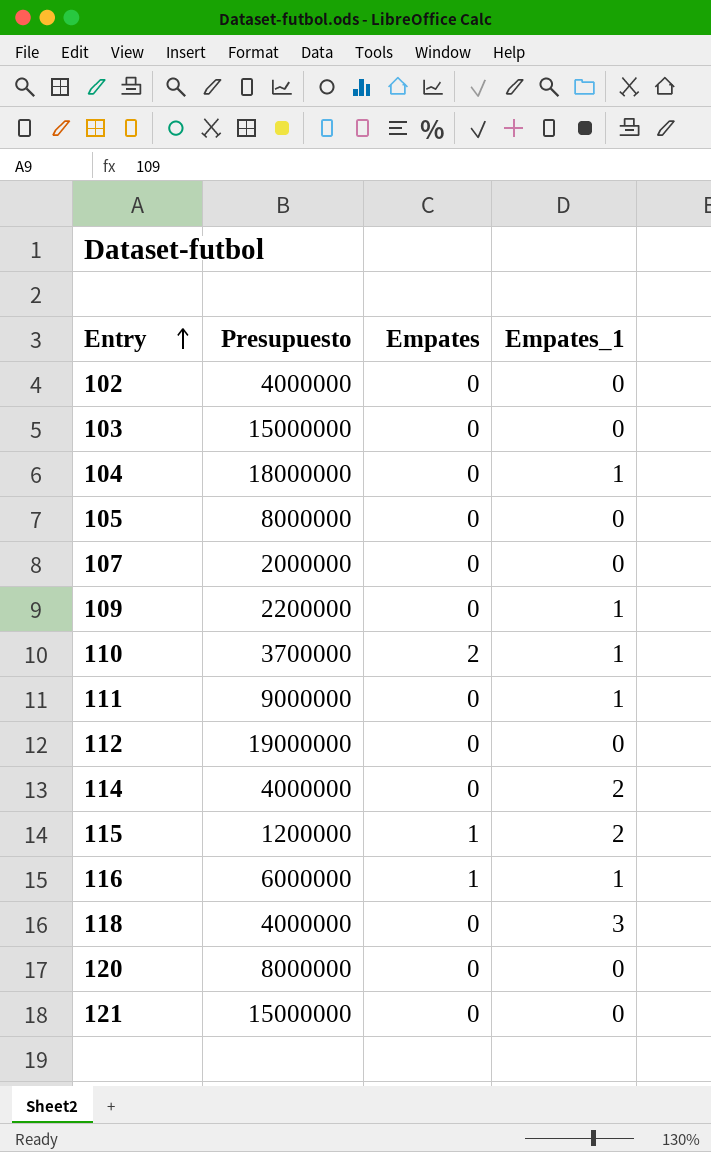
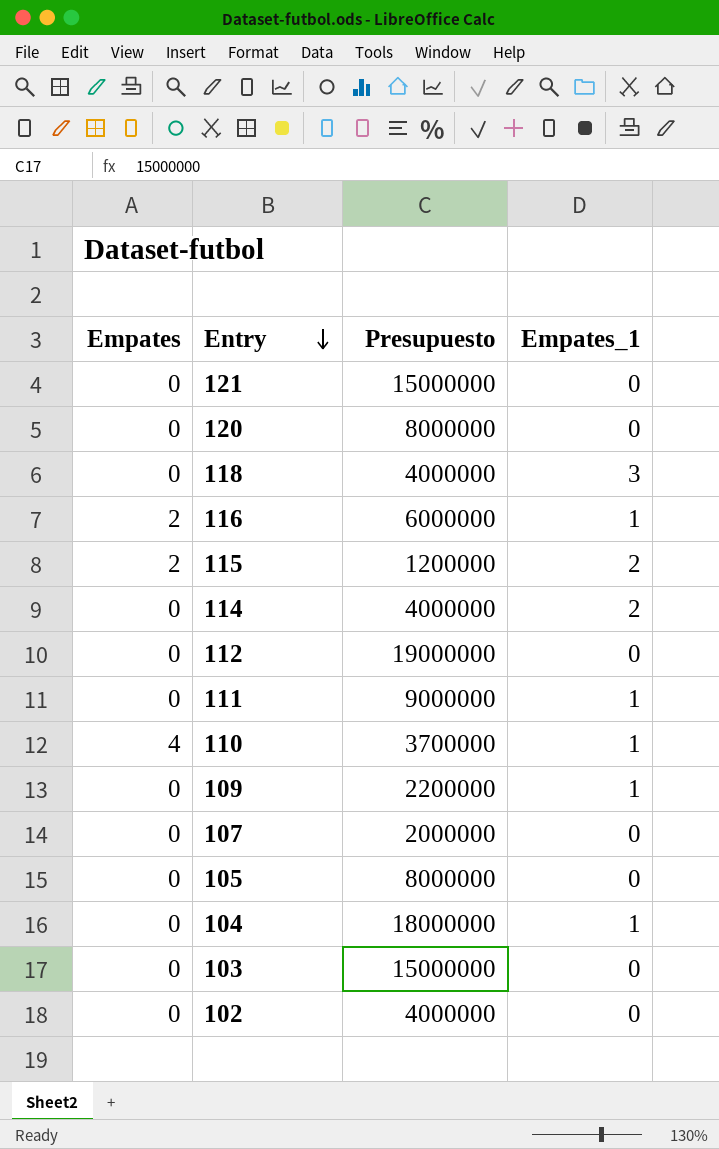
row order: Entry ascending -> Entry descending
column Empates | position: 3 -> 1
116 | Empates: 1 -> 2
115 | Empates: 1 -> 2
110 | Empates: 2 -> 4

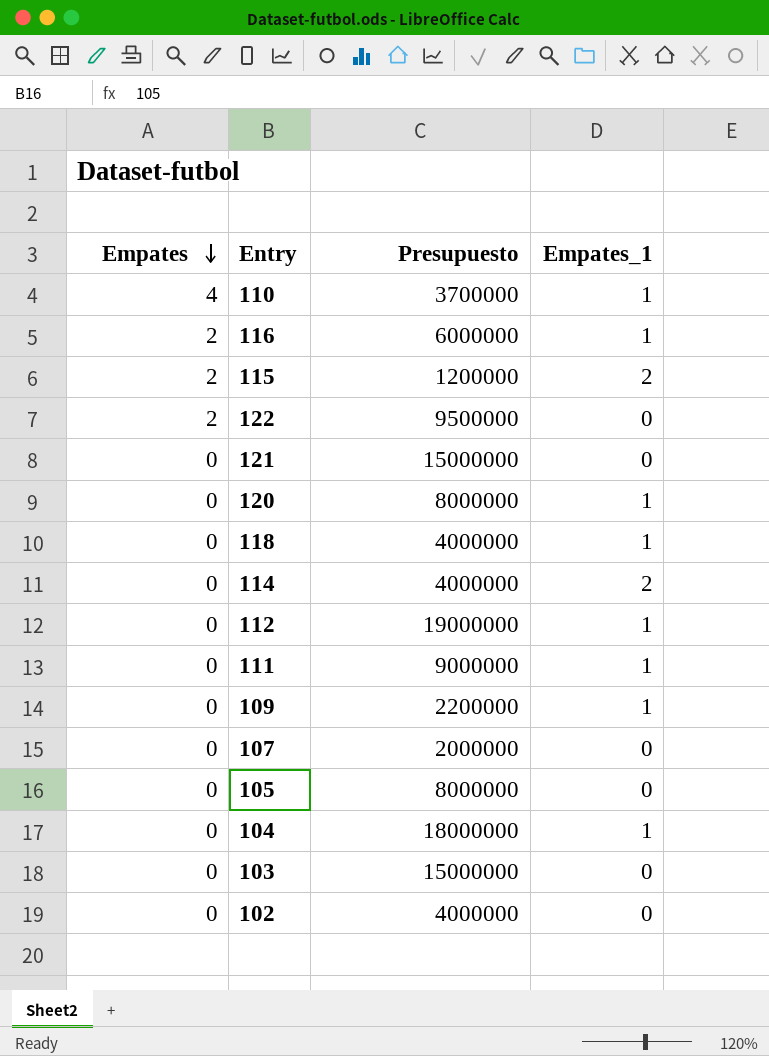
row order: Entry descending -> Empates descending
row 122: none -> 2 | 9500000 | 0
120 | Empates_1: 0 -> 1
118 | Empates_1: 3 -> 1
112 | Empates_1: 0 -> 1

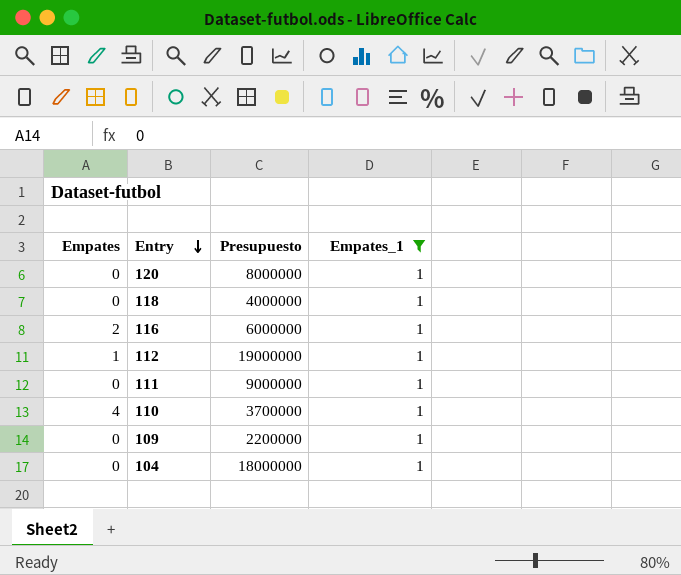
filter: none -> Empates_1 = 1
row order: Empates descending -> Entry descending
112 | Empates: 0 -> 1

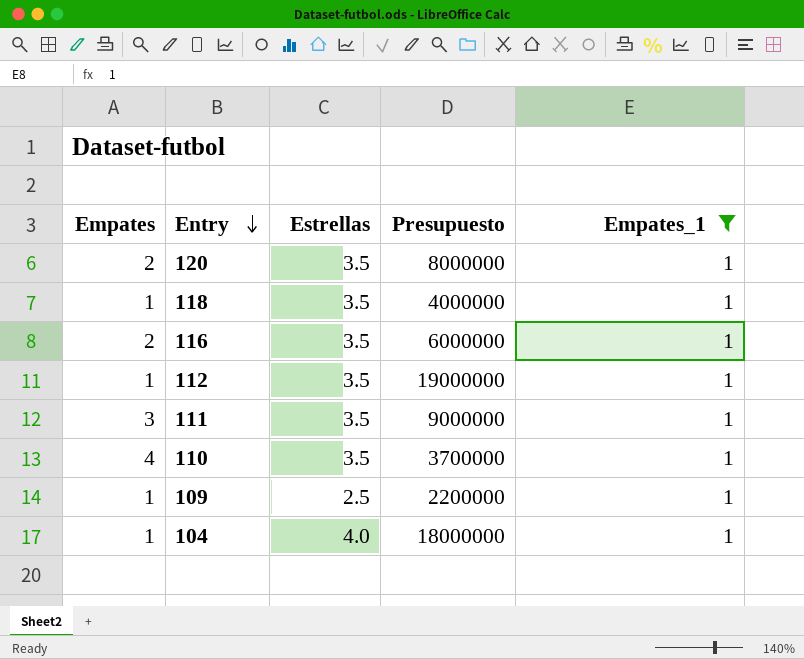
column Estrellas | position: none -> 3
120 | Empates: 0 -> 2
118 | Empates: 0 -> 1
111 | Empates: 0 -> 3
109 | Empates: 0 -> 1
104 | Empates: 0 -> 1

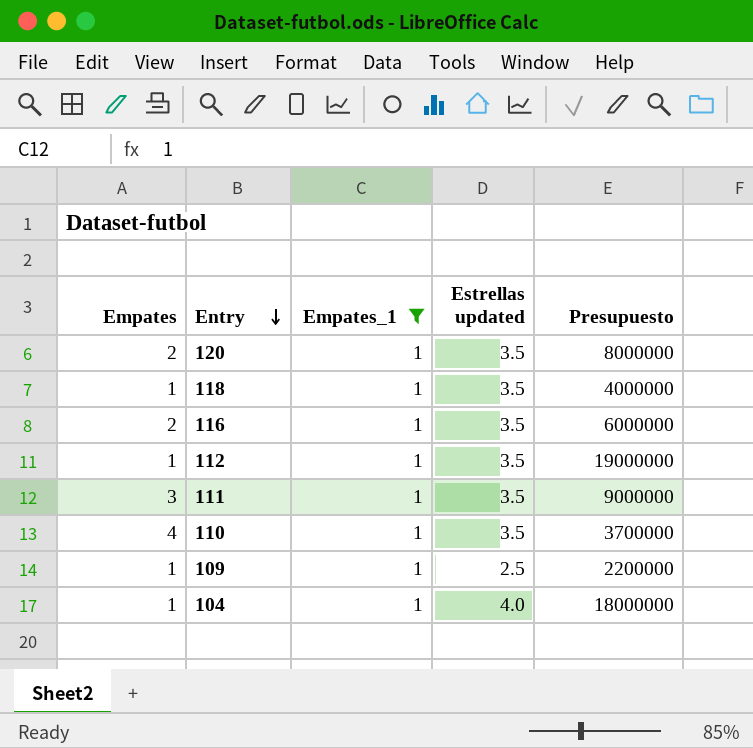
column Empates_1 | position: 5 -> 3
column name: Estrellas -> Estrellas updated

